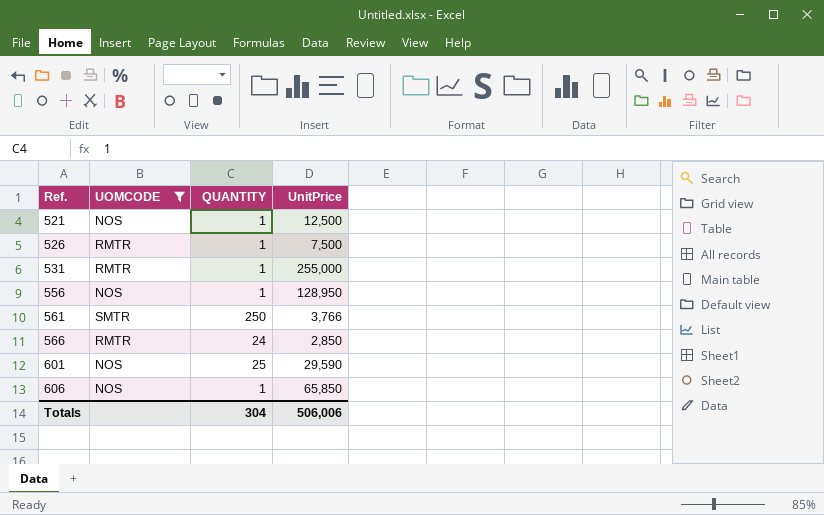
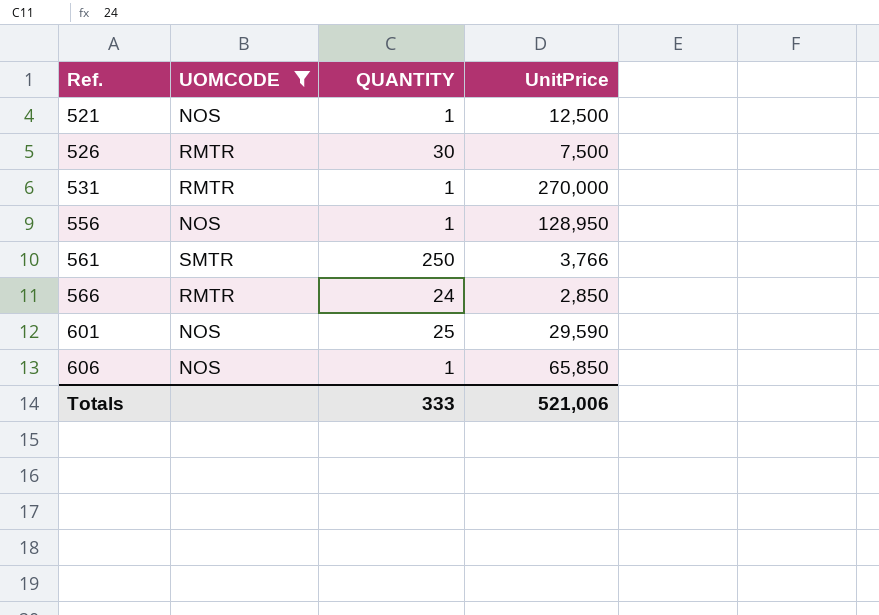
526 | QUANTITY: 1 -> 30
531 | UnitPrice: 255,000 -> 270,000
Totals | QUANTITY: 304 -> 333
Totals | UnitPrice: 506,006 -> 521,006

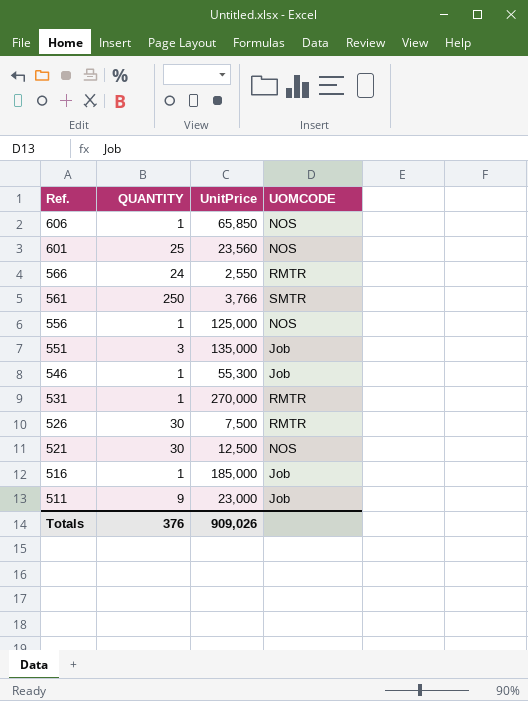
filter: UOMCODE != Job -> none
row order: Ref. ascending -> Ref. descending
column UOMCODE | position: 2 -> 4
601 | UnitPrice: 29,590 -> 23,560
566 | UnitPrice: 2,850 -> 2,550
556 | UnitPrice: 128,950 -> 125,000
521 | QUANTITY: 1 -> 30
Totals | QUANTITY: 333 -> 376
Totals | UnitPrice: 521,006 -> 909,026

